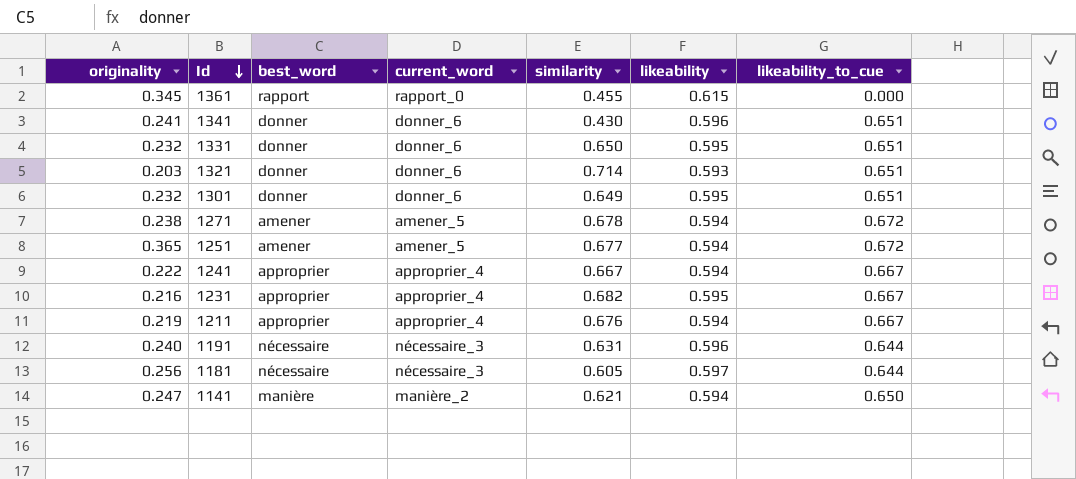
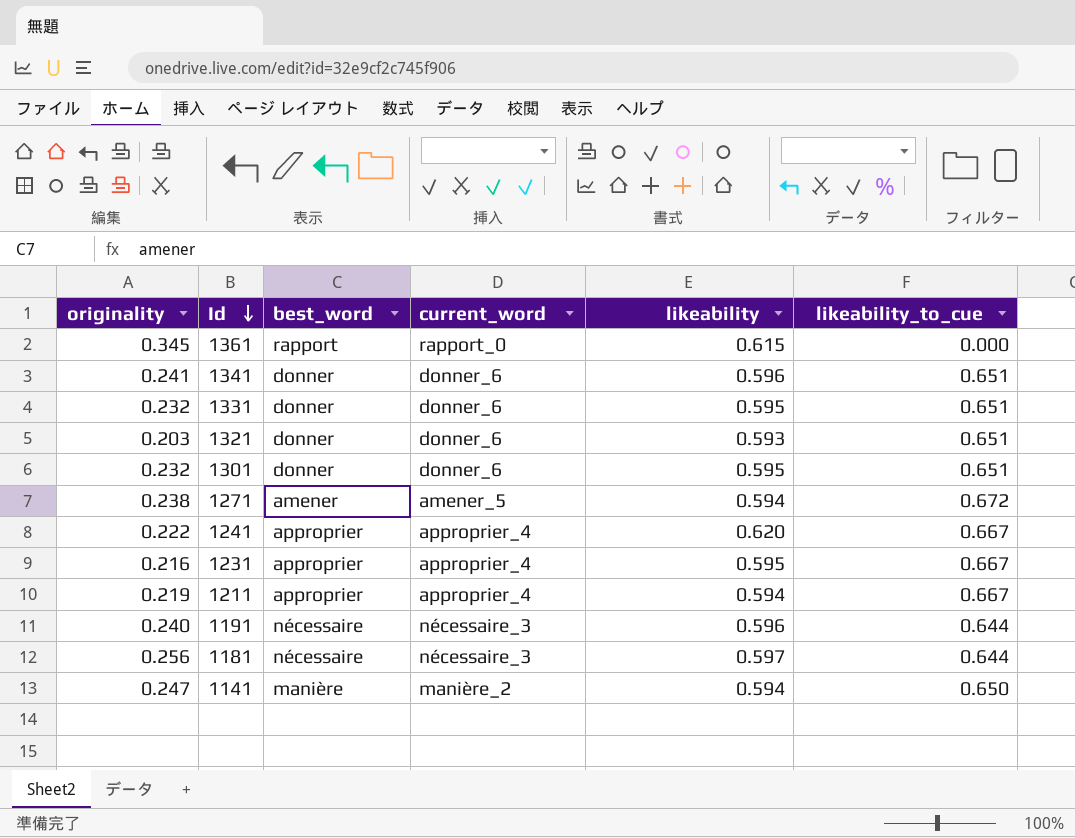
column similarity | position: 5 -> none
row 1251: 0.365 | amener | amener_5 | 0.677 | 0.594 | 0.672 -> none
1241 | likeability: 0.594 -> 0.620

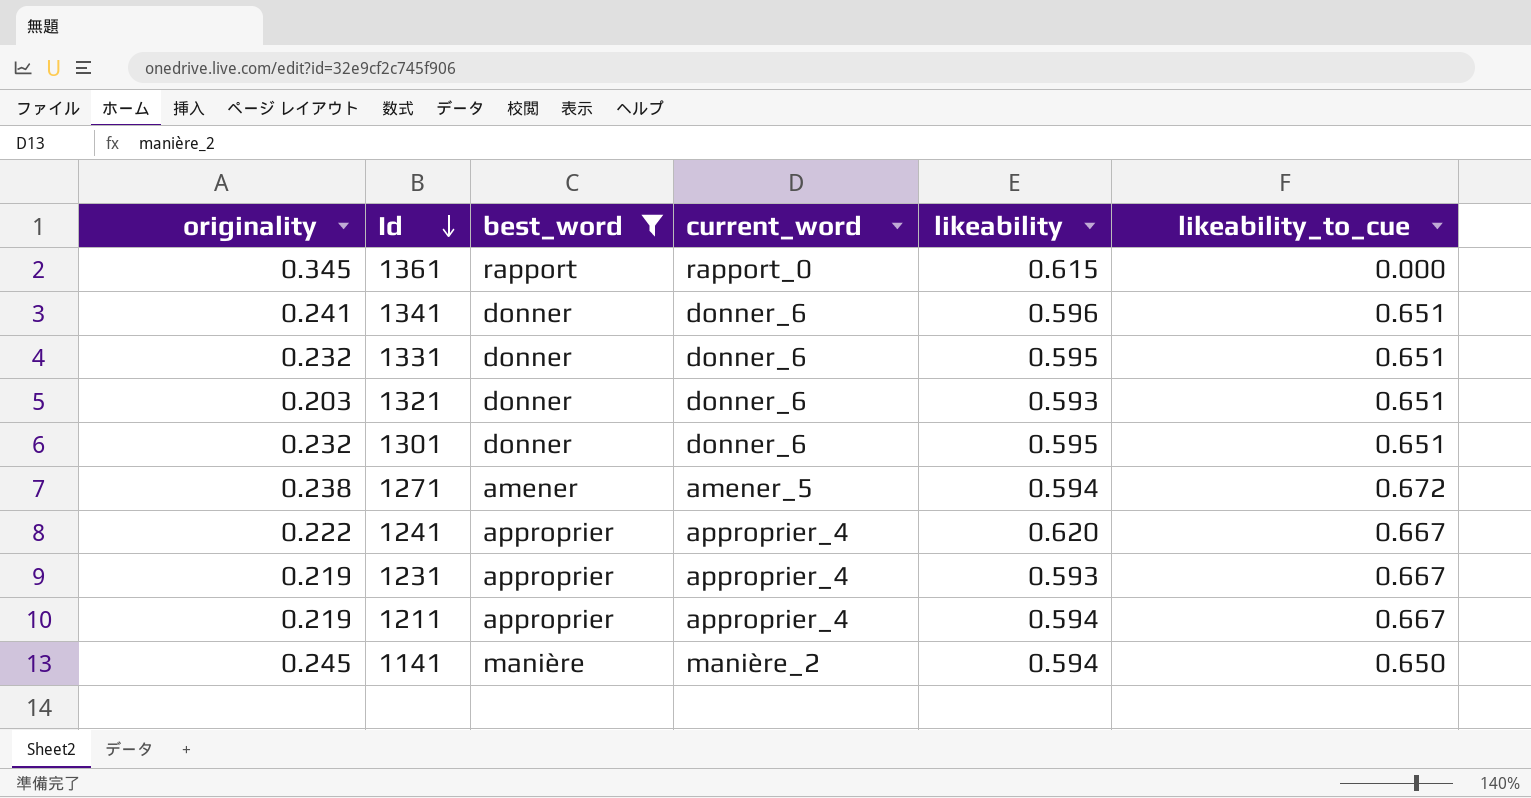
filter: none -> best_word != nécessaire
1231 | originality: 0.216 -> 0.219
1231 | likeability: 0.595 -> 0.593
1141 | originality: 0.247 -> 0.245

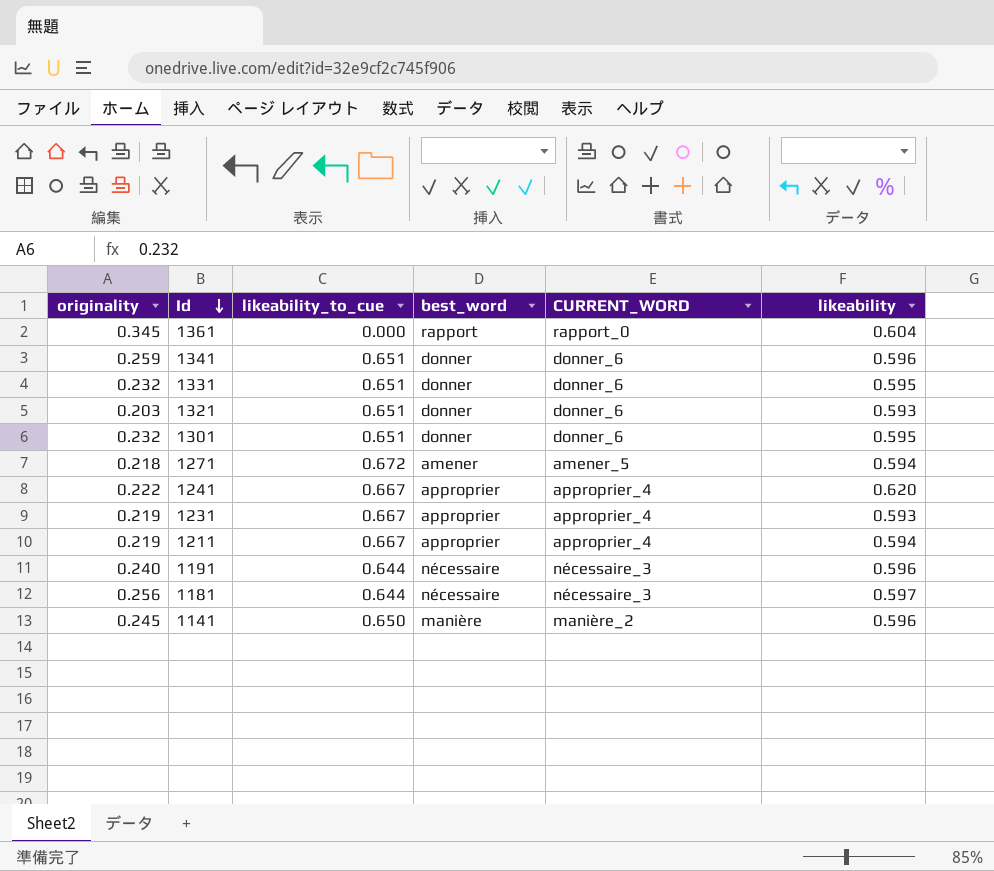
filter: best_word != nécessaire -> none
column likeability_to_cue | position: 6 -> 3
column name: current_word -> CURRENT_WORD
1361 | likeability: 0.615 -> 0.604
1341 | originality: 0.241 -> 0.259
1271 | originality: 0.238 -> 0.218
1141 | likeability: 0.594 -> 0.596

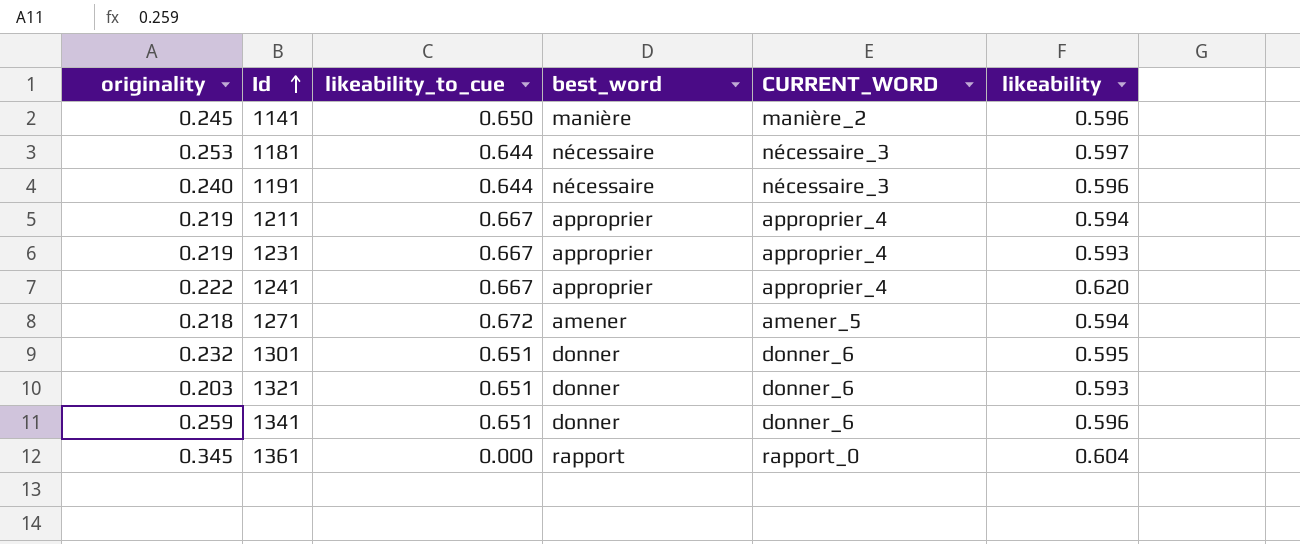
row order: Id descending -> Id ascending
row 1331: 0.232 | 0.651 | donner | donner_6 | 0.595 -> none
1181 | originality: 0.256 -> 0.253

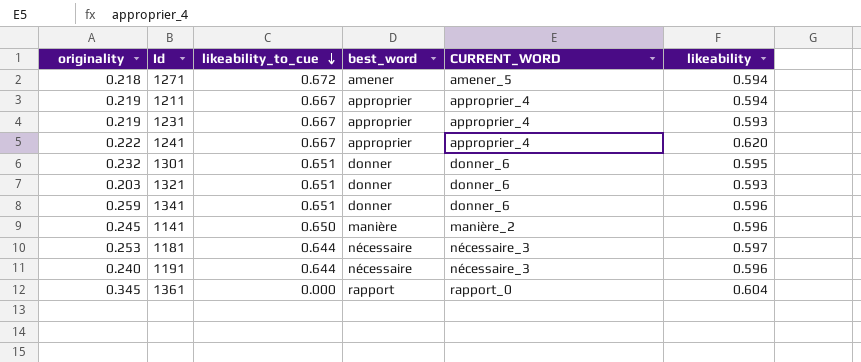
row order: Id ascending -> likeability_to_cue descending

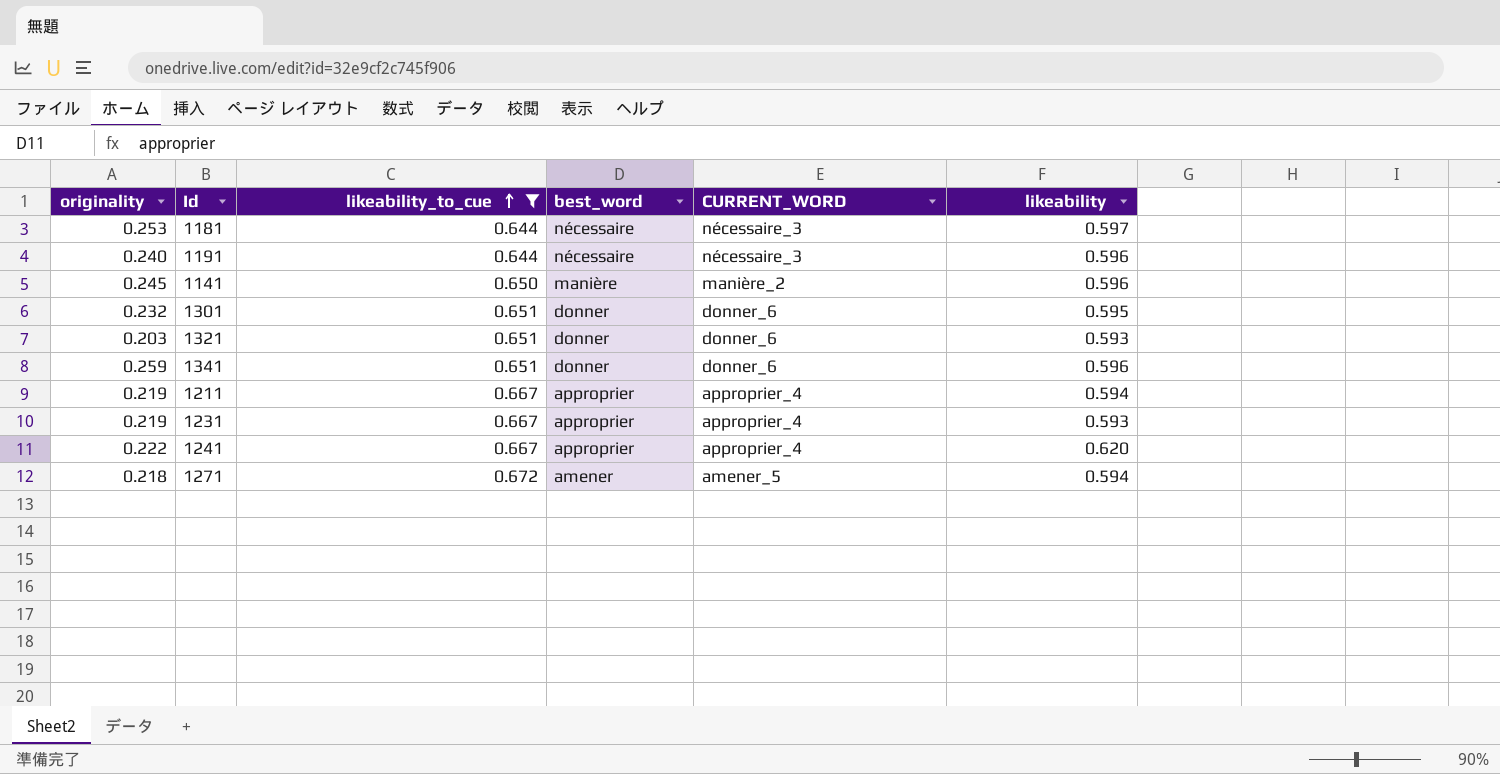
filter: none -> likeability_to_cue != 0.000
row order: likeability_to_cue descending -> likeability_to_cue ascending

